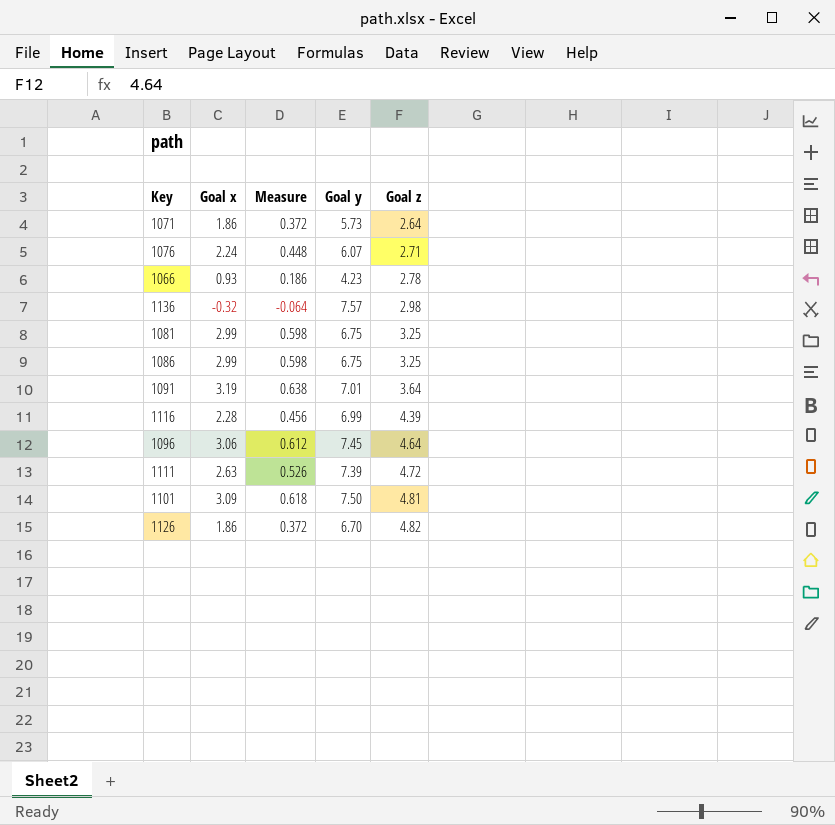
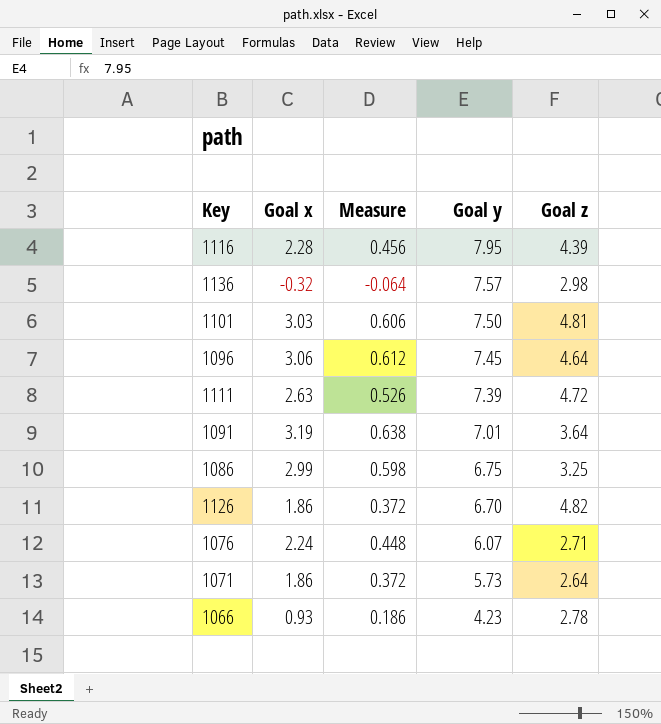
row order: Goal z ascending -> Goal y descending
row 1081: 2.99 | 0.598 | 6.75 | 3.25 -> none
1116 | Goal y: 6.99 -> 7.95
1101 | Goal x: 3.09 -> 3.03
1101 | Measure: 0.618 -> 0.606

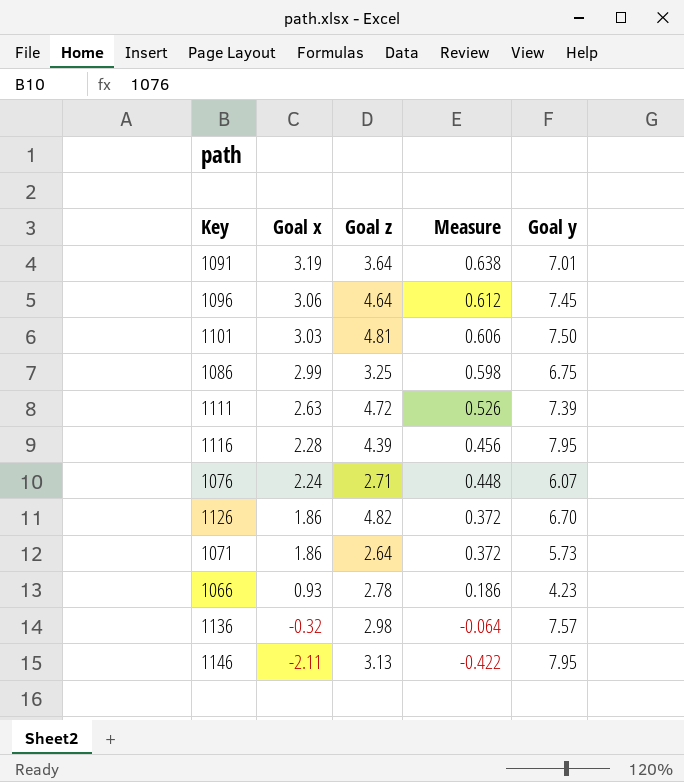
row order: Goal y descending -> Goal x descending
column Goal z | position: 5 -> 3
row 1146: none -> -2.11 | 3.13 | -0.422 | 7.95

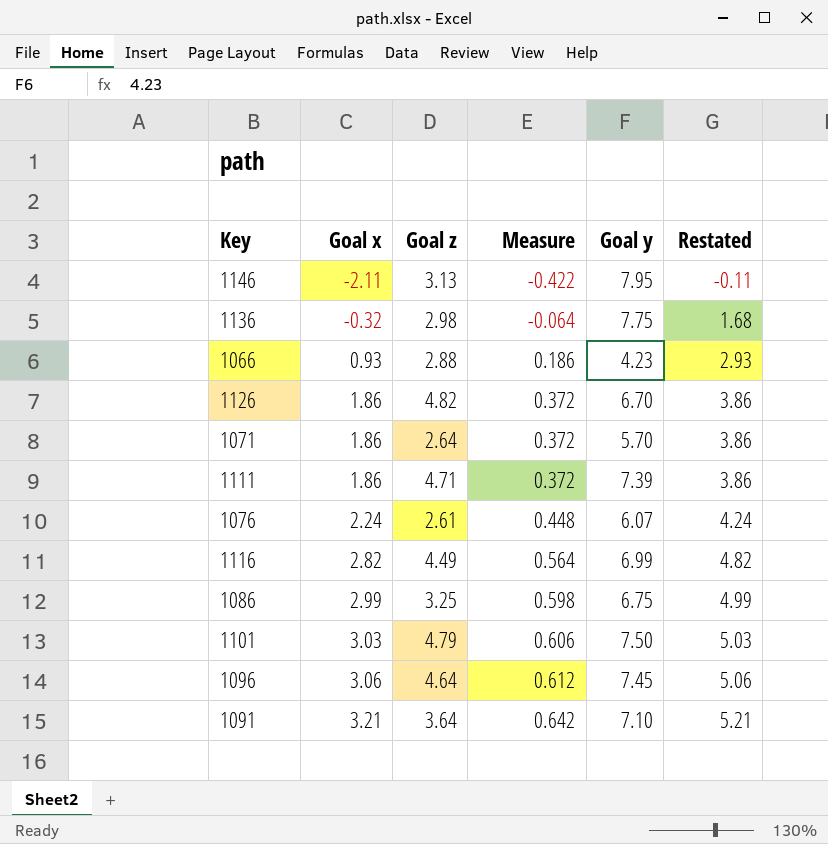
row order: Goal x descending -> Goal x ascending
column Restated | formula: none -> [Goal x] + 2
1136 | Goal y: 7.57 -> 7.75
1066 | Goal z: 2.78 -> 2.88
1071 | Goal y: 5.73 -> 5.70
1111 | Goal x: 2.63 -> 1.86
1111 | Goal z: 4.72 -> 4.71
1111 | Measure: 0.526 -> 0.372
1076 | Goal z: 2.71 -> 2.61
1116 | Goal x: 2.28 -> 2.82
1116 | Goal z: 4.39 -> 4.49
1116 | Measure: 0.456 -> 0.564
1116 | Goal y: 7.95 -> 6.99
1101 | Goal z: 4.81 -> 4.79
1091 | Goal x: 3.19 -> 3.21
1091 | Measure: 0.638 -> 0.642
1091 | Goal y: 7.01 -> 7.10

